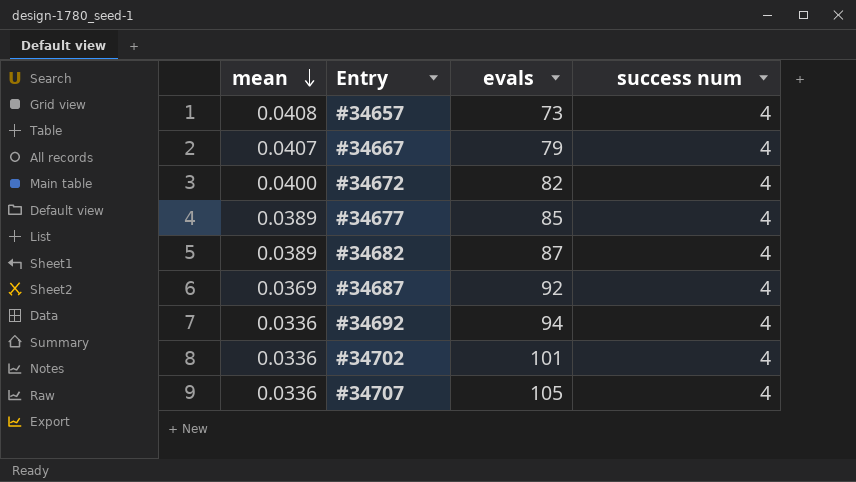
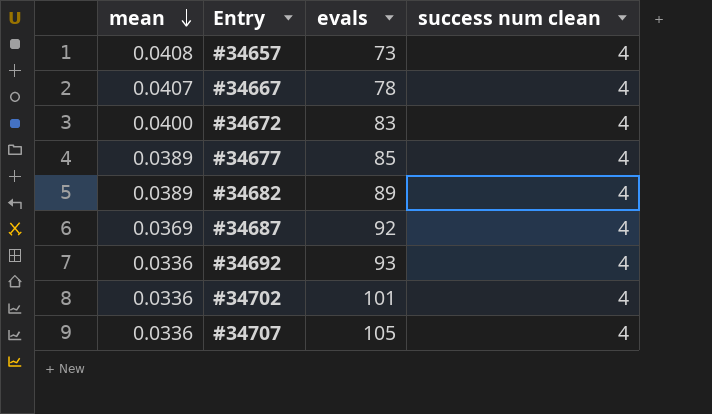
column name: success num -> success num clean
#34667 | evals: 79 -> 78
#34672 | evals: 82 -> 83
#34682 | evals: 87 -> 89
#34692 | evals: 94 -> 93

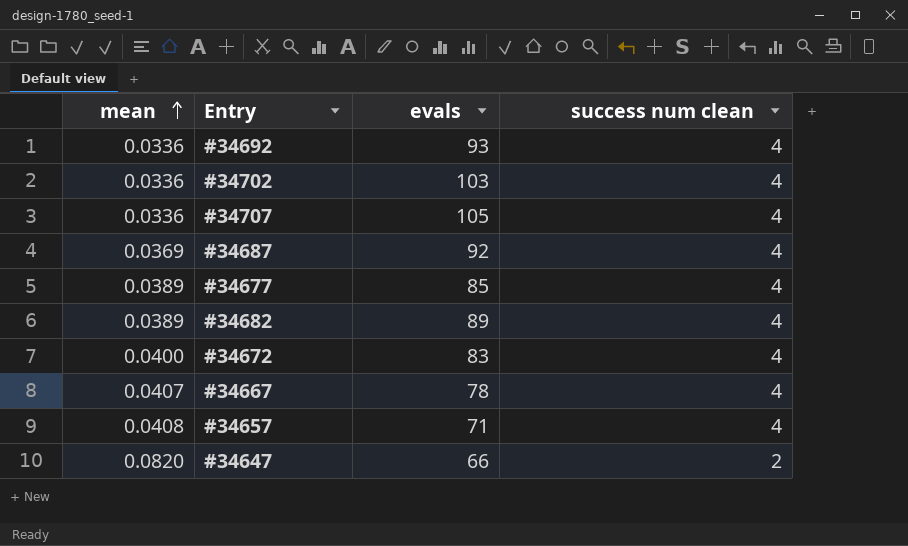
row order: mean descending -> mean ascending
#34702 | evals: 101 -> 103
#34657 | evals: 73 -> 71
row #34647: none -> 0.0820 | 66 | 2

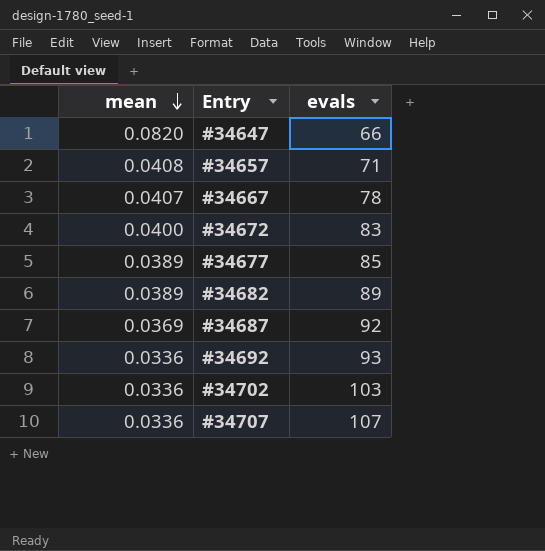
row order: mean ascending -> mean descending
column success num clean | position: 4 -> none
#34707 | evals: 105 -> 107

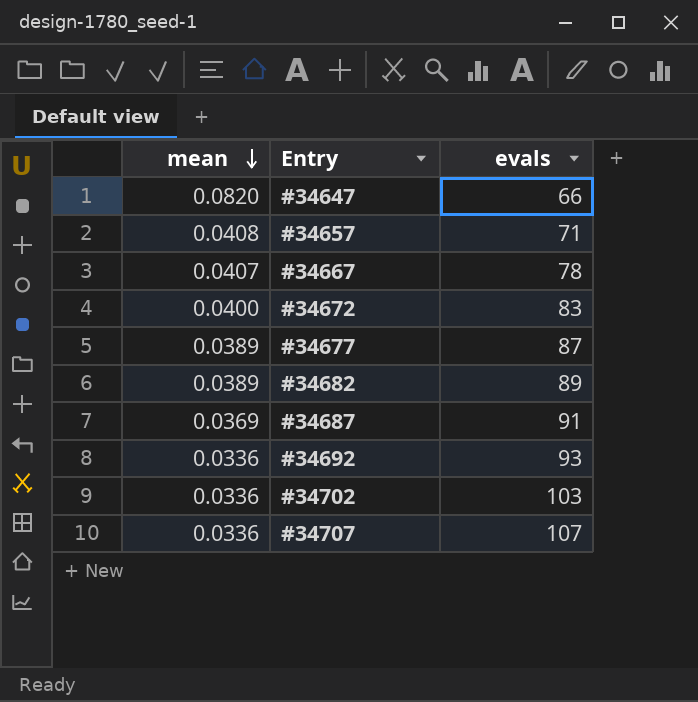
#34677 | evals: 85 -> 87
#34687 | evals: 92 -> 91

